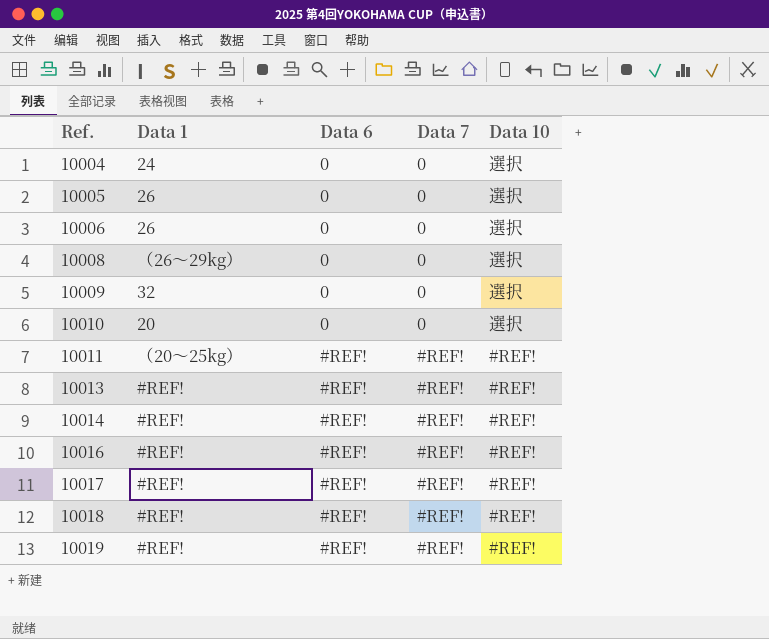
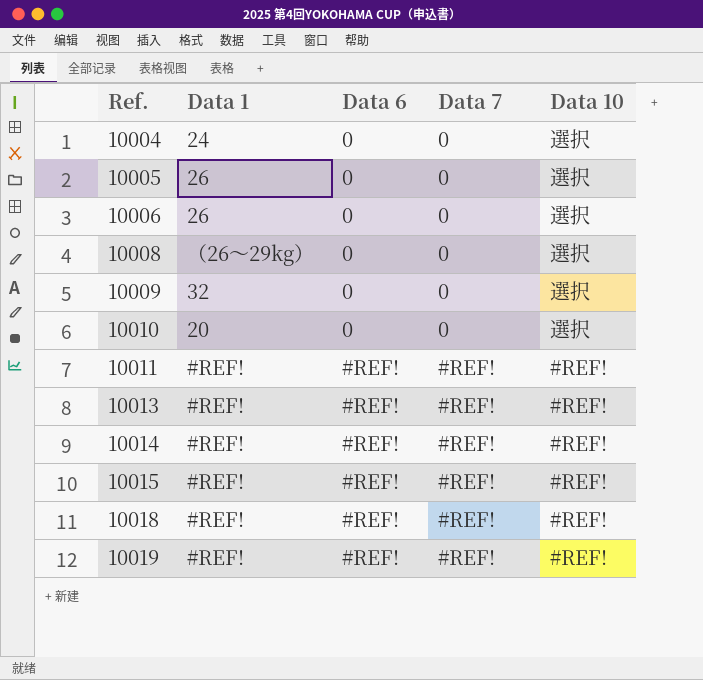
row 10016: #REF! | #REF! | #REF! | #REF! -> none
row 10017: #REF! | #REF! | #REF! | #REF! -> none
10011 | Data 1: （20～25kg） -> #REF!
row 10015: none -> #REF! | #REF! | #REF! | #REF!

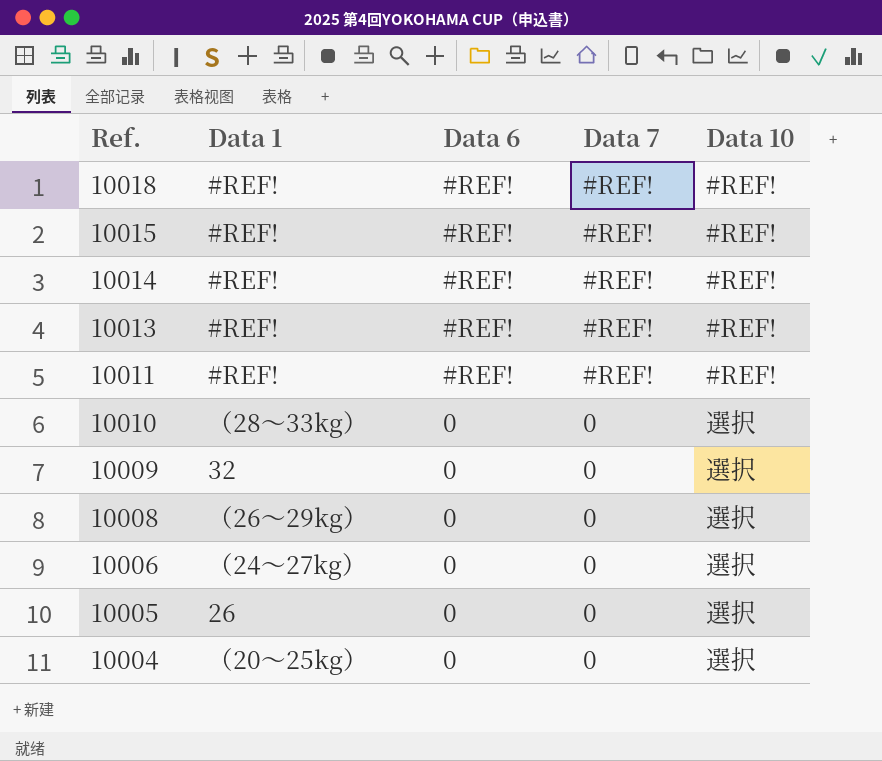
row order: Ref. ascending -> Ref. descending
row 10019: #REF! | #REF! | #REF! | #REF! -> none
10010 | Data 1: 20 -> （28～33kg）
10006 | Data 1: 26 -> （24～27kg）
10004 | Data 1: 24 -> （20～25kg）

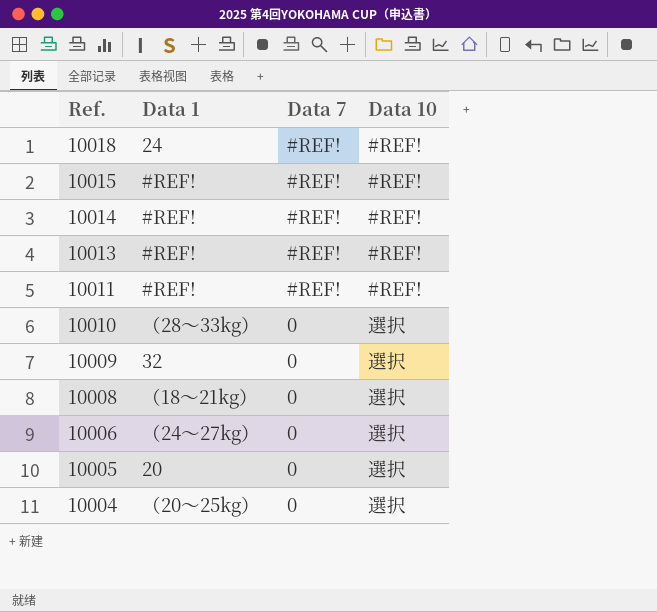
column Data 6 | position: 3 -> none
10018 | Data 1: #REF! -> 24
10008 | Data 1: （26～29kg） -> （18～21kg）
10005 | Data 1: 26 -> 20

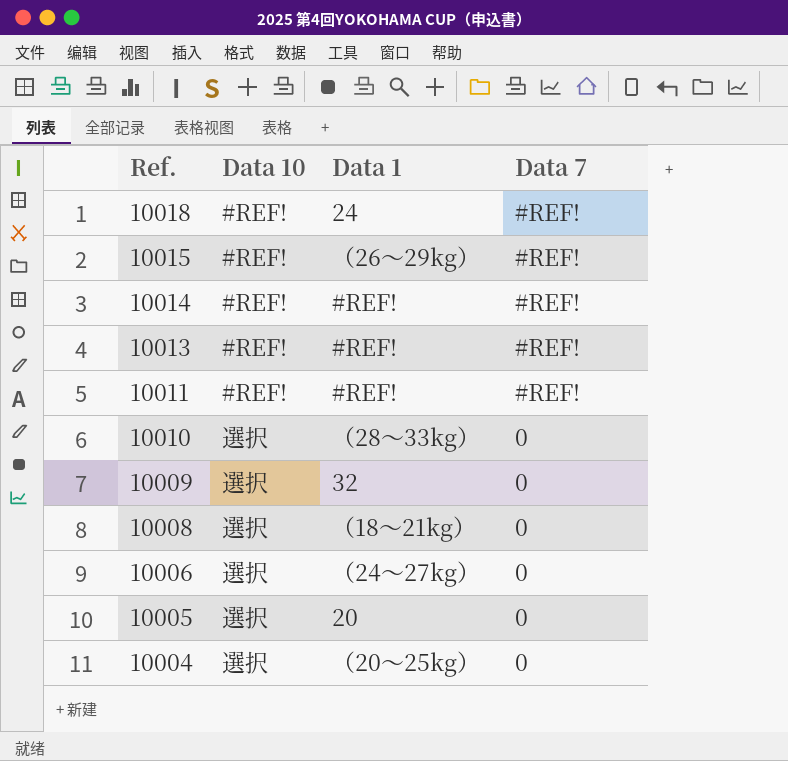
column Data 10 | position: 4 -> 2
10015 | Data 1: #REF! -> （26～29kg）

